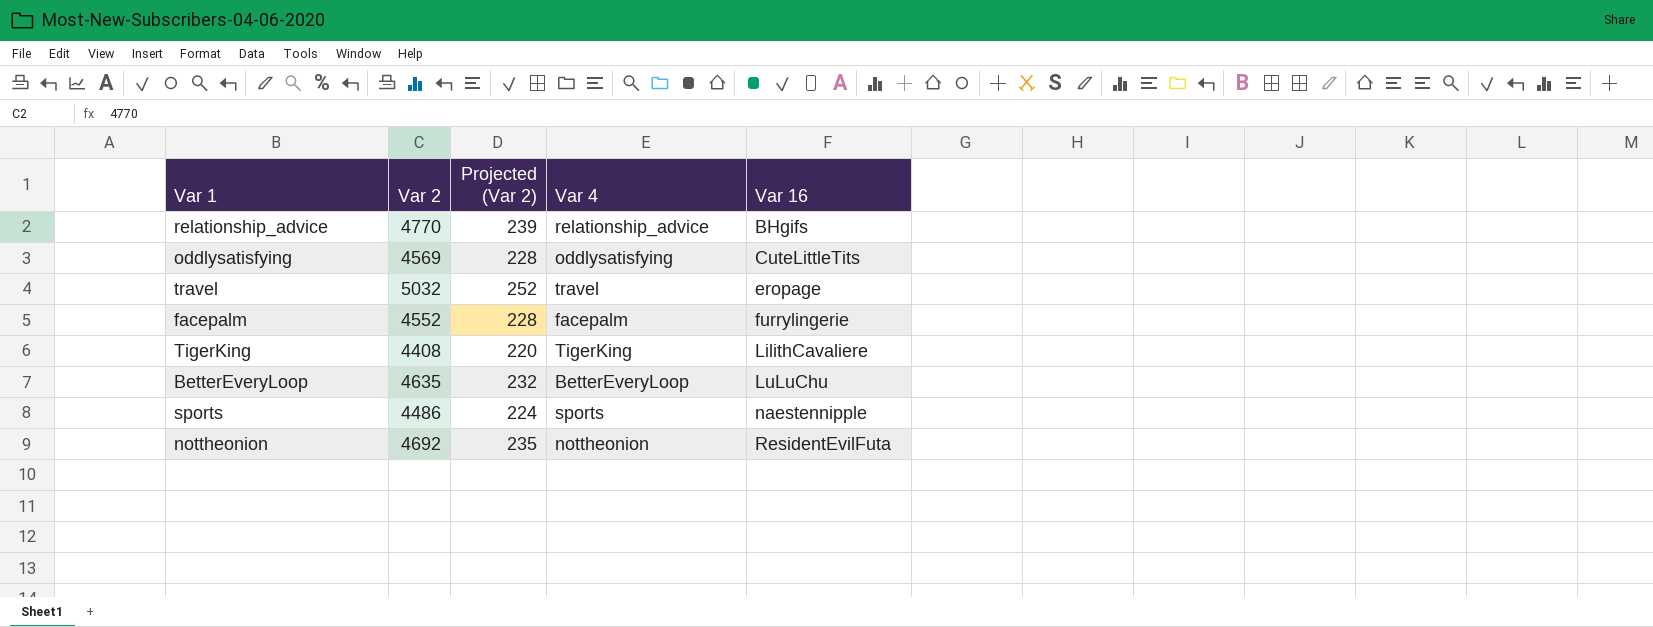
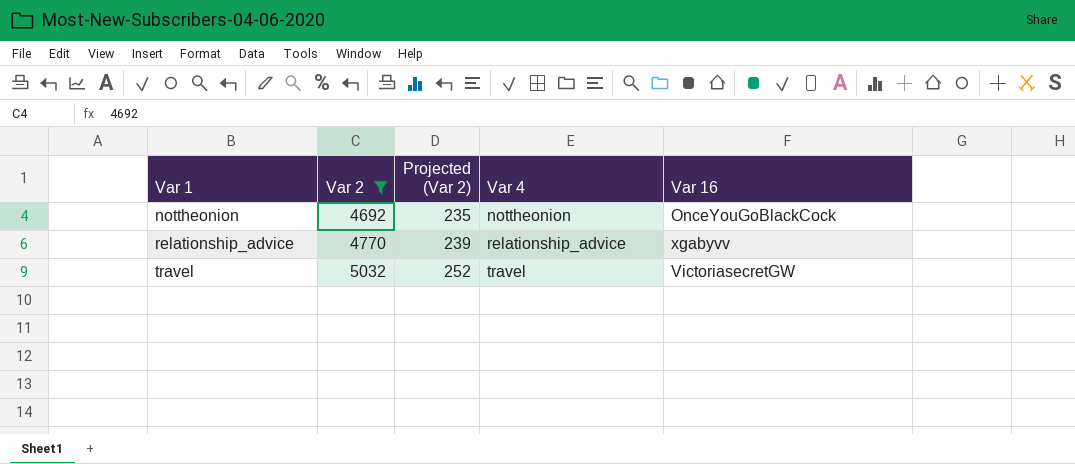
filter: none -> Var 2 >= 4692
row order: Var 16 ascending -> Var 1 ascending
nottheonion | Var 16: ResidentEvilFuta -> OnceYouGoBlackCock
relationship_advice | Var 16: BHgifs -> xgabyvv
travel | Var 16: eropage -> VictoriasecretGW

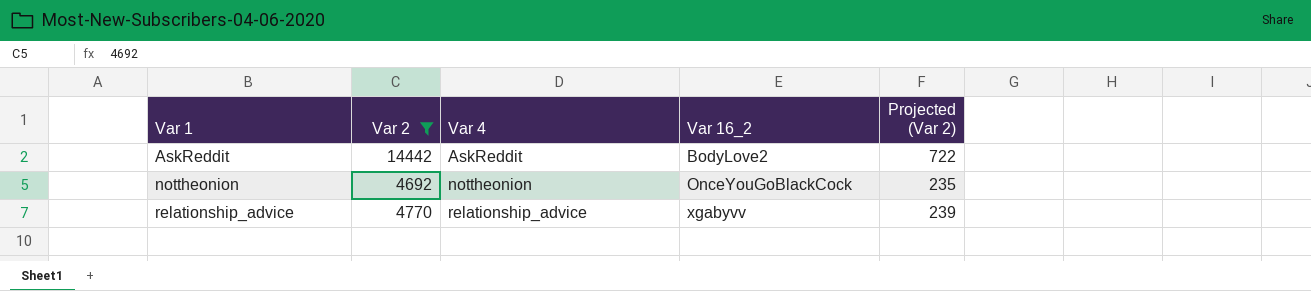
column name: Var 16 -> Var 16_2
column Projected (Var 2) | position: 3 -> 5
row travel: 5032 | 252 | travel | VictoriasecretGW -> none
row AskReddit: none -> 14442 | AskReddit | BodyLove2 | 722

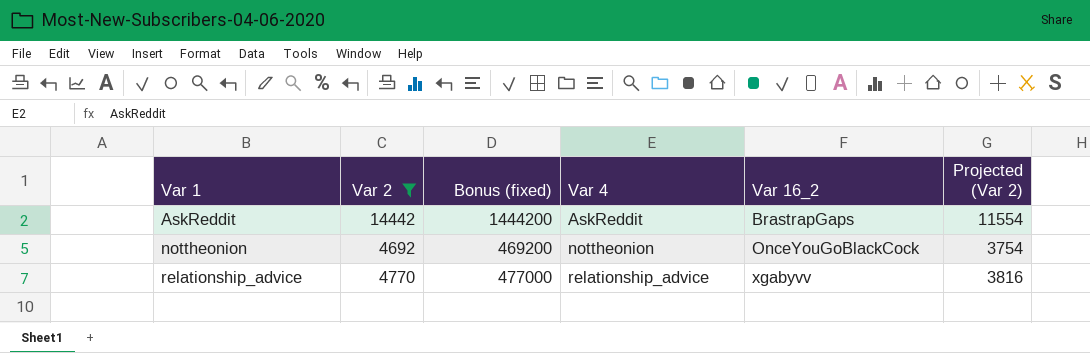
column Bonus (fixed) | formula: none -> [Var 2] * 100
column Projected (Var 2) | formula: [Var 2] * 0.05 -> [Var 2] * 0.8
AskReddit | Var 16_2: BodyLove2 -> BrastrapGaps

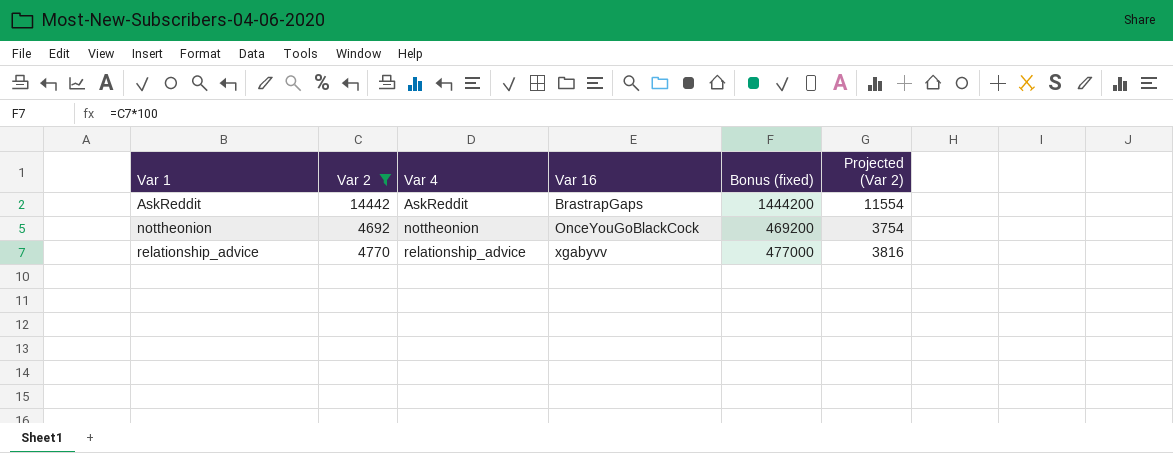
column name: Var 16_2 -> Var 16
column Bonus (fixed) | position: 3 -> 5

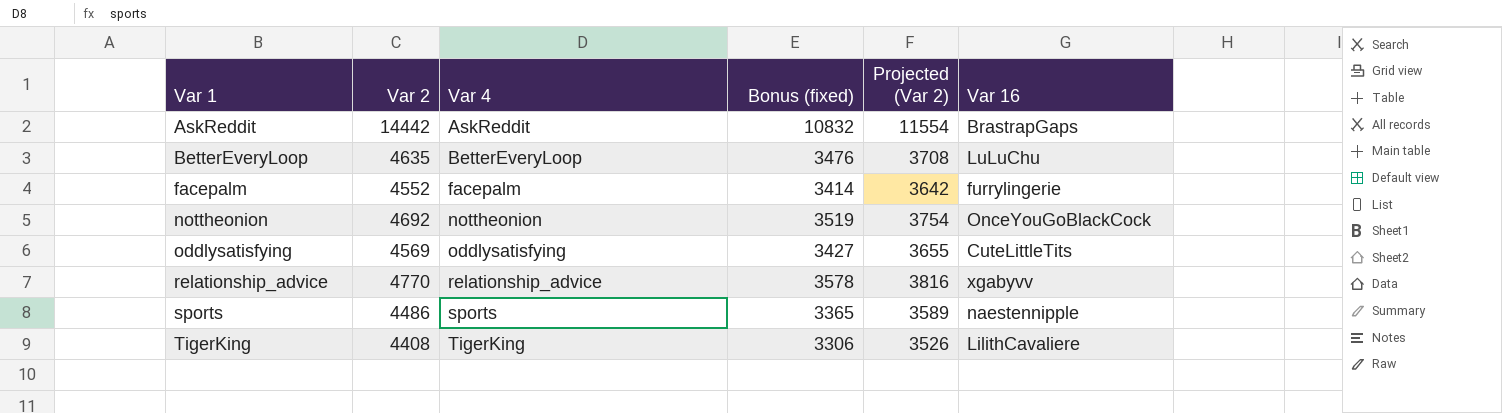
filter: Var 2 >= 4692 -> none
column Bonus (fixed) | formula: [Var 2] * 100 -> [Var 2] * 0.75
column Var 16 | position: 4 -> 6

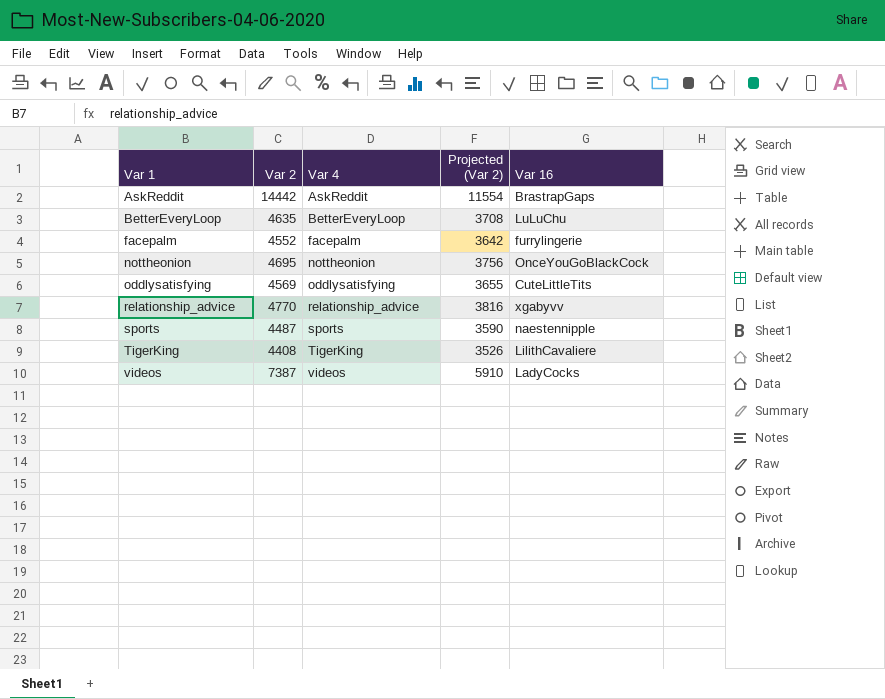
column Bonus (fixed) | formula: [Var 2] * 0.75 -> none
nottheonion | Var 2: 4692 -> 4695
nottheonion | Projected (Var 2): 3754 -> 3756
sports | Var 2: 4486 -> 4487
sports | Projected (Var 2): 3589 -> 3590
row videos: none -> 7387 | videos | 5910 | LadyCocks

